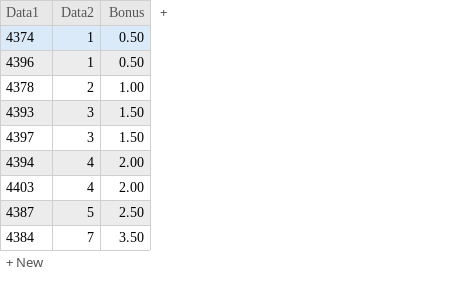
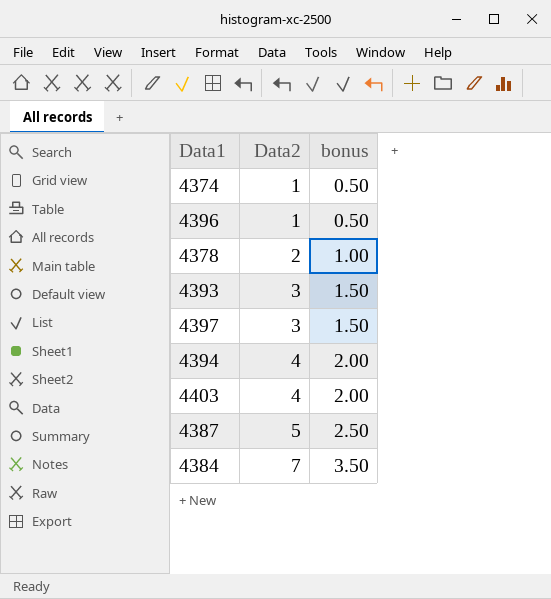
column name: Bonus -> bonus

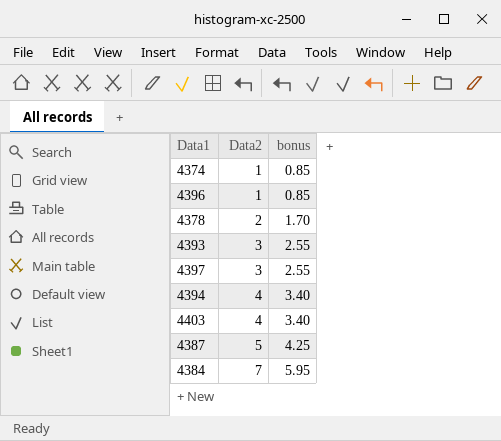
column bonus | formula: [Data2] * 0.5 -> [Data2] * 0.85

